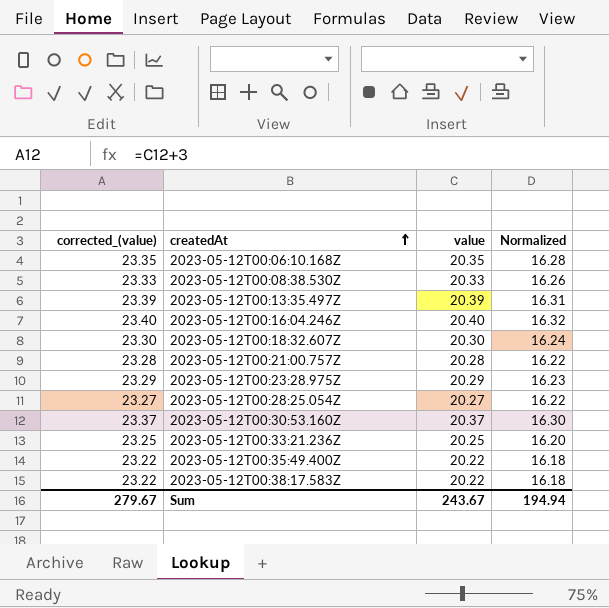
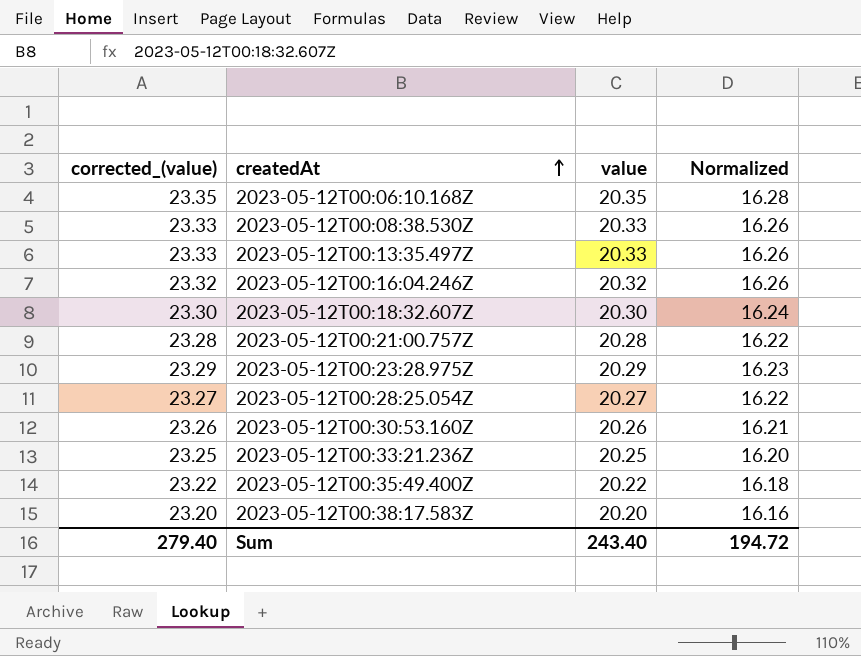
2023-05-12T00:13:35.497Z | corrected_(value): 23.39 -> 23.33
2023-05-12T00:13:35.497Z | value: 20.39 -> 20.33
2023-05-12T00:13:35.497Z | Normalized: 16.31 -> 16.26
2023-05-12T00:16:04.246Z | corrected_(value): 23.40 -> 23.32
2023-05-12T00:16:04.246Z | value: 20.40 -> 20.32
2023-05-12T00:16:04.246Z | Normalized: 16.32 -> 16.26
2023-05-12T00:30:53.160Z | corrected_(value): 23.37 -> 23.26
2023-05-12T00:30:53.160Z | value: 20.37 -> 20.26
2023-05-12T00:30:53.160Z | Normalized: 16.30 -> 16.21
2023-05-12T00:38:17.583Z | corrected_(value): 23.22 -> 23.20
2023-05-12T00:38:17.583Z | value: 20.22 -> 20.20
2023-05-12T00:38:17.583Z | Normalized: 16.18 -> 16.16
Sum | corrected_(value): 279.67 -> 279.40
Sum | value: 243.67 -> 243.40
Sum | Normalized: 194.94 -> 194.72

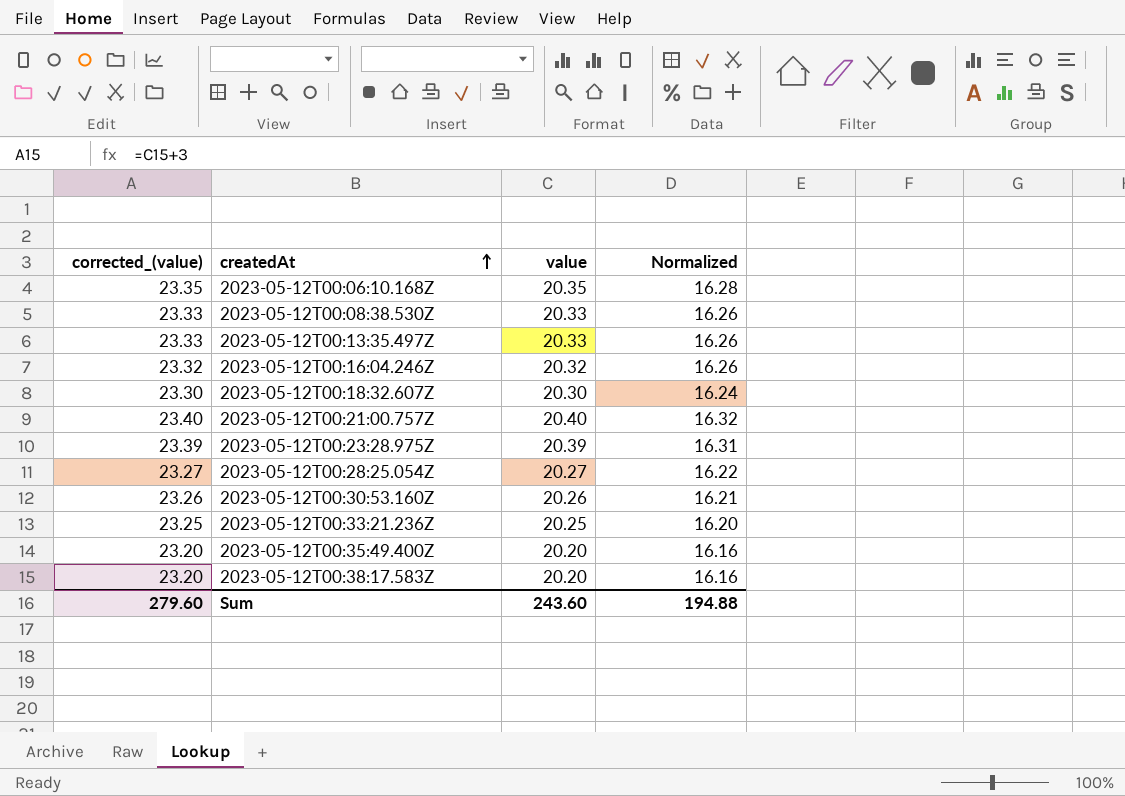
2023-05-12T00:21:00.757Z | corrected_(value): 23.28 -> 23.40
2023-05-12T00:21:00.757Z | value: 20.28 -> 20.40
2023-05-12T00:21:00.757Z | Normalized: 16.22 -> 16.32
2023-05-12T00:23:28.975Z | corrected_(value): 23.29 -> 23.39
2023-05-12T00:23:28.975Z | value: 20.29 -> 20.39
2023-05-12T00:23:28.975Z | Normalized: 16.23 -> 16.31
2023-05-12T00:35:49.400Z | corrected_(value): 23.22 -> 23.20
2023-05-12T00:35:49.400Z | value: 20.22 -> 20.20
2023-05-12T00:35:49.400Z | Normalized: 16.18 -> 16.16
Sum | corrected_(value): 279.40 -> 279.60
Sum | value: 243.40 -> 243.60
Sum | Normalized: 194.72 -> 194.88

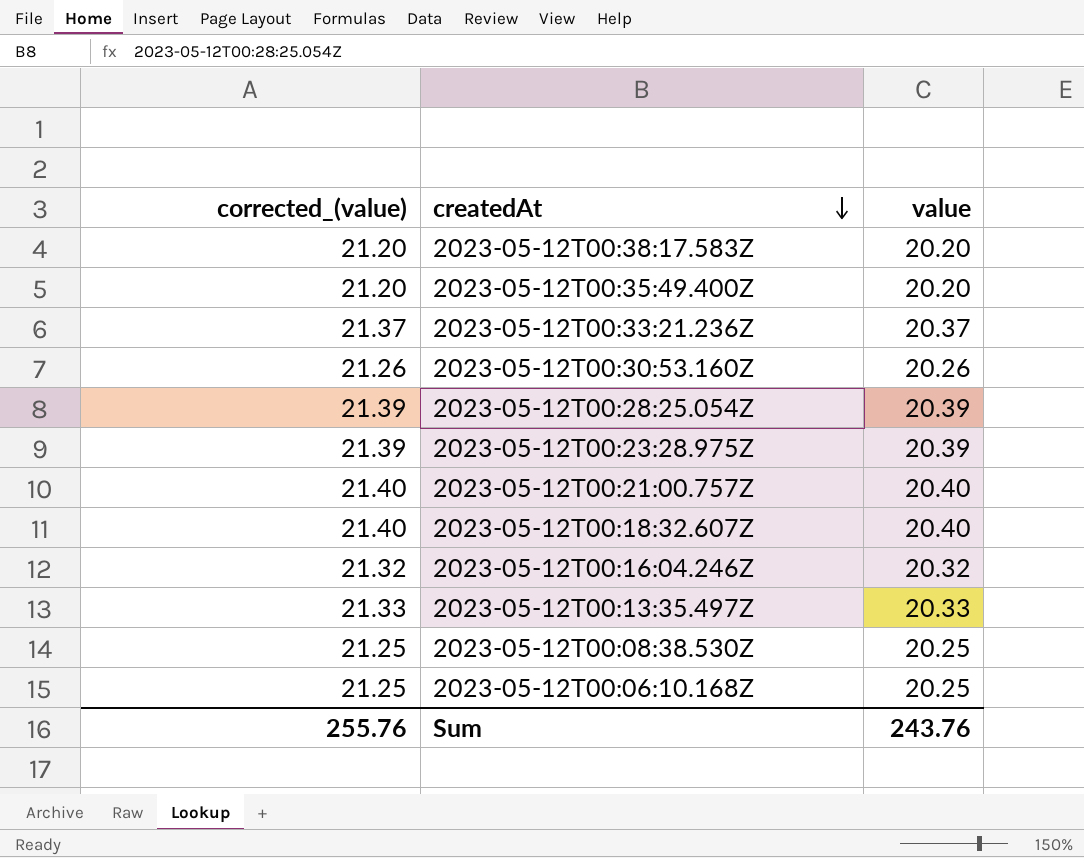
row order: createdAt ascending -> createdAt descending
column Normalized | formula: [value] * 0.8 -> none
column corrected_(value) | formula: [value] + 3 -> [value] + 1
2023-05-12T00:33:21.236Z | value: 20.25 -> 20.37
2023-05-12T00:28:25.054Z | value: 20.27 -> 20.39
2023-05-12T00:18:32.607Z | value: 20.30 -> 20.40
2023-05-12T00:08:38.530Z | value: 20.33 -> 20.25
2023-05-12T00:06:10.168Z | value: 20.35 -> 20.25
Sum | corrected_(value): 279.60 -> 255.76
Sum | value: 243.60 -> 243.76

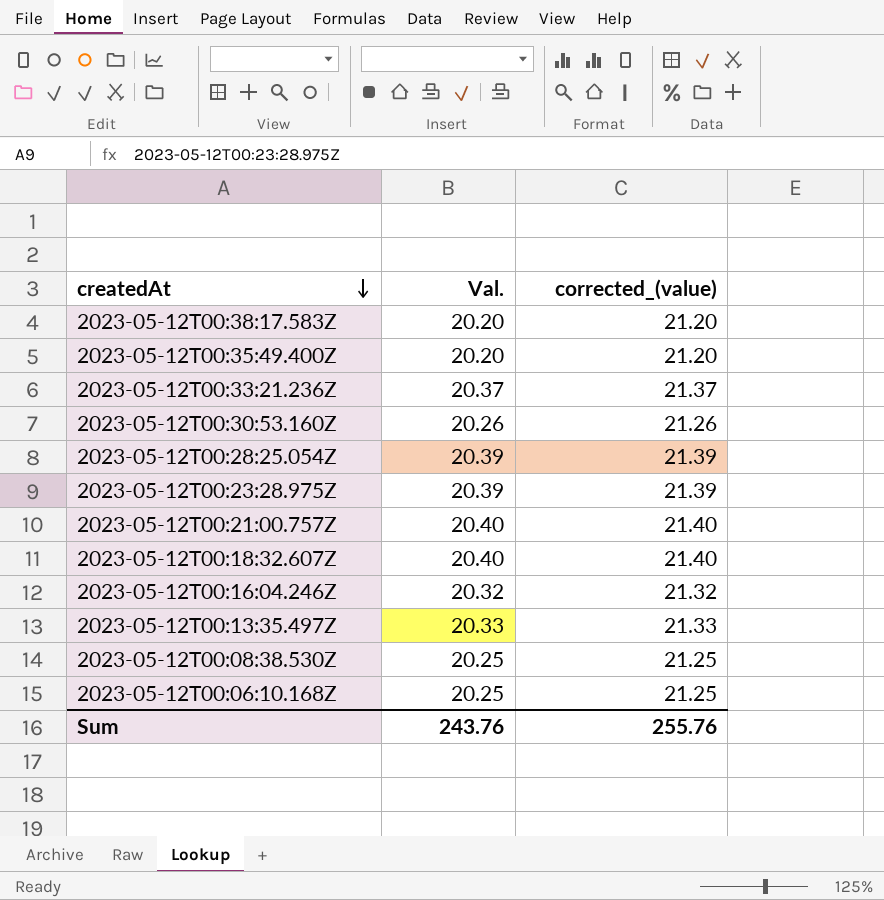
column name: value -> Val.
column corrected_(value) | position: 1 -> 3

